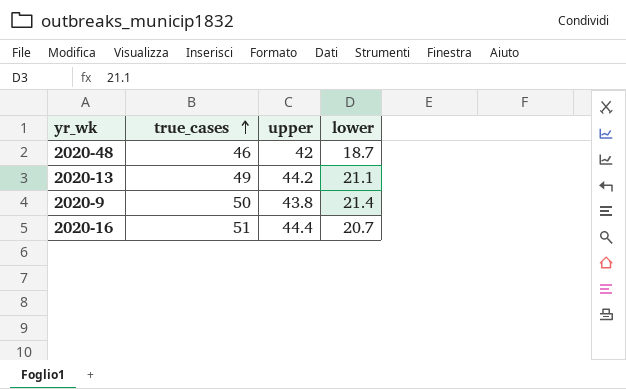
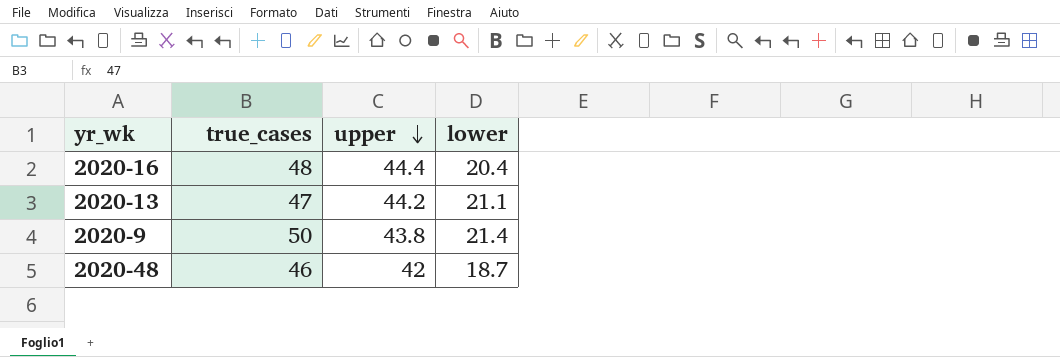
row order: true_cases ascending -> upper descending
2020-16 | true_cases: 51 -> 48
2020-16 | lower: 20.7 -> 20.4
2020-13 | true_cases: 49 -> 47

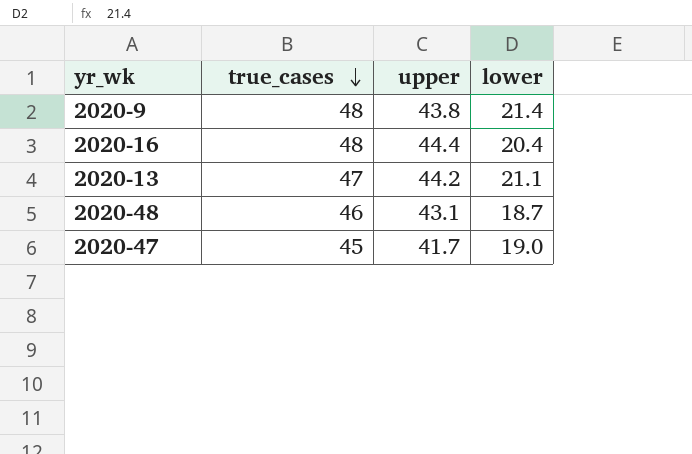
row order: upper descending -> true_cases descending
2020-9 | true_cases: 50 -> 48
2020-48 | upper: 42 -> 43.1
row 2020-47: none -> 45 | 41.7 | 19.0

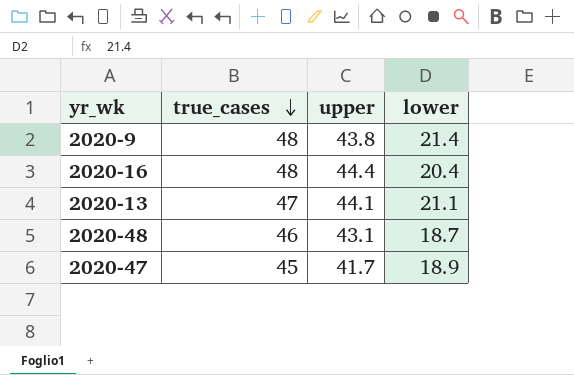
2020-13 | upper: 44.2 -> 44.1
2020-47 | lower: 19.0 -> 18.9

